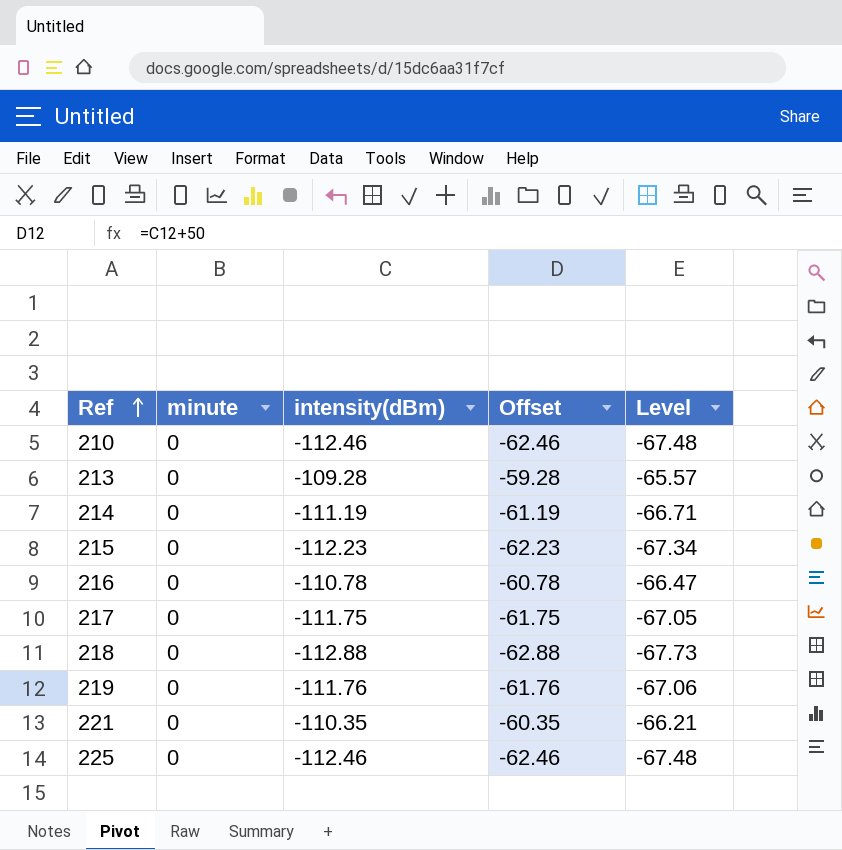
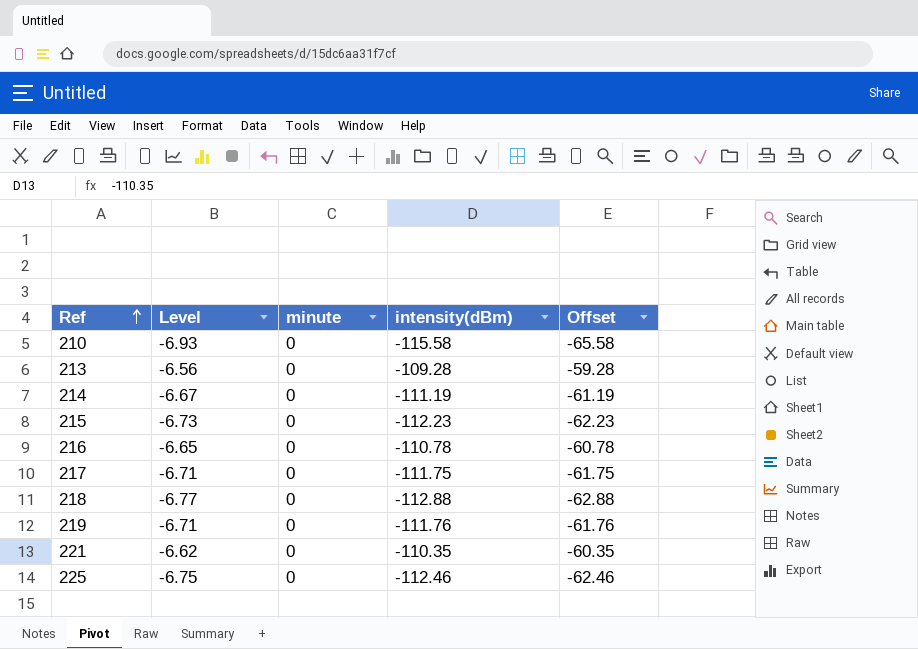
column Level | formula: [intensity(dBm)] * 0.6 -> [intensity(dBm)] * 0.06
column Level | position: 5 -> 2
210 | intensity(dBm): -112.46 -> -115.58
210 | Offset: -62.46 -> -65.58

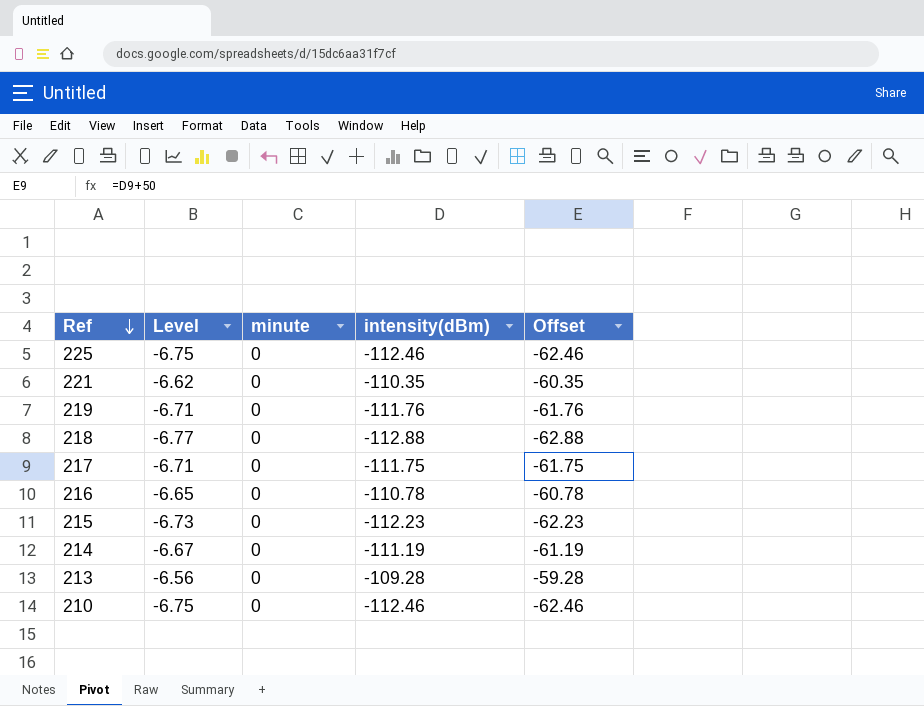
row order: Ref ascending -> Ref descending
210 | Level: -6.93 -> -6.75
210 | intensity(dBm): -115.58 -> -112.46
210 | Offset: -65.58 -> -62.46

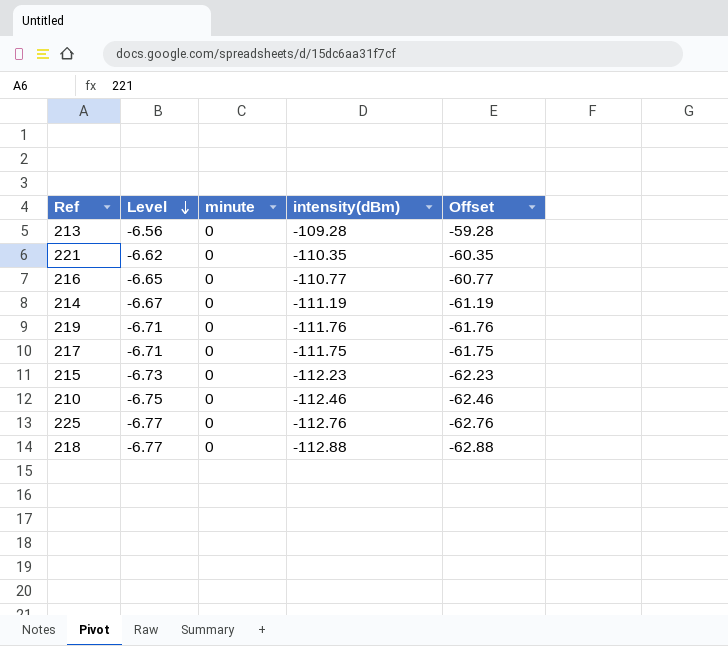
row order: Ref descending -> Level descending
216 | intensity(dBm): -110.78 -> -110.77
216 | Offset: -60.78 -> -60.77
225 | Level: -6.75 -> -6.77
225 | intensity(dBm): -112.46 -> -112.76
225 | Offset: -62.46 -> -62.76

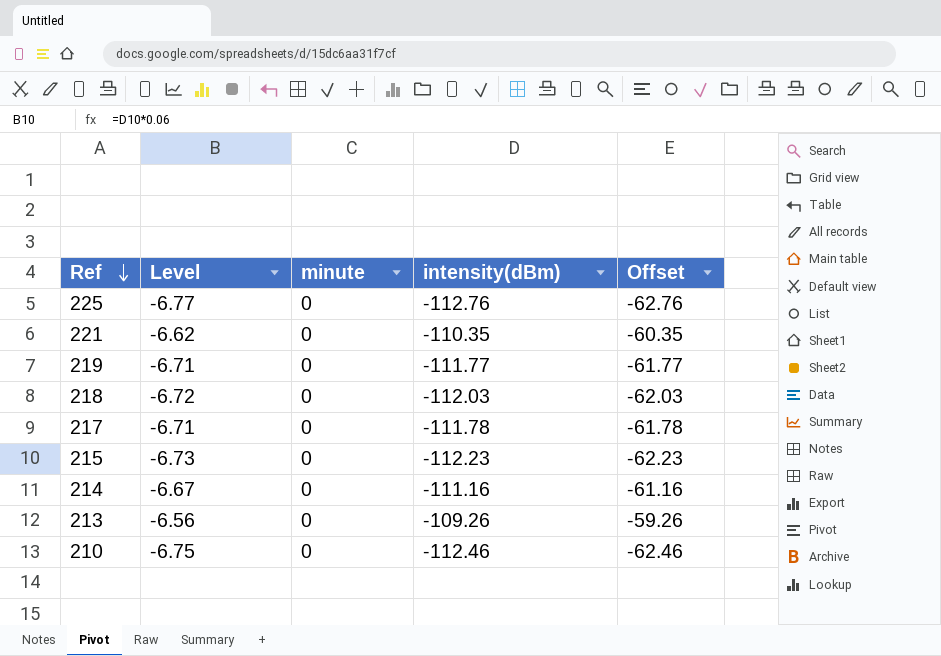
row order: Level descending -> Ref descending
row 216: -6.65 | 0 | -110.77 | -60.77 -> none
219 | intensity(dBm): -111.76 -> -111.77
219 | Offset: -61.76 -> -61.77
218 | Level: -6.77 -> -6.72
218 | intensity(dBm): -112.88 -> -112.03
218 | Offset: -62.88 -> -62.03
217 | intensity(dBm): -111.75 -> -111.78
217 | Offset: -61.75 -> -61.78
214 | intensity(dBm): -111.19 -> -111.16
214 | Offset: -61.19 -> -61.16
213 | intensity(dBm): -109.28 -> -109.26
213 | Offset: -59.28 -> -59.26

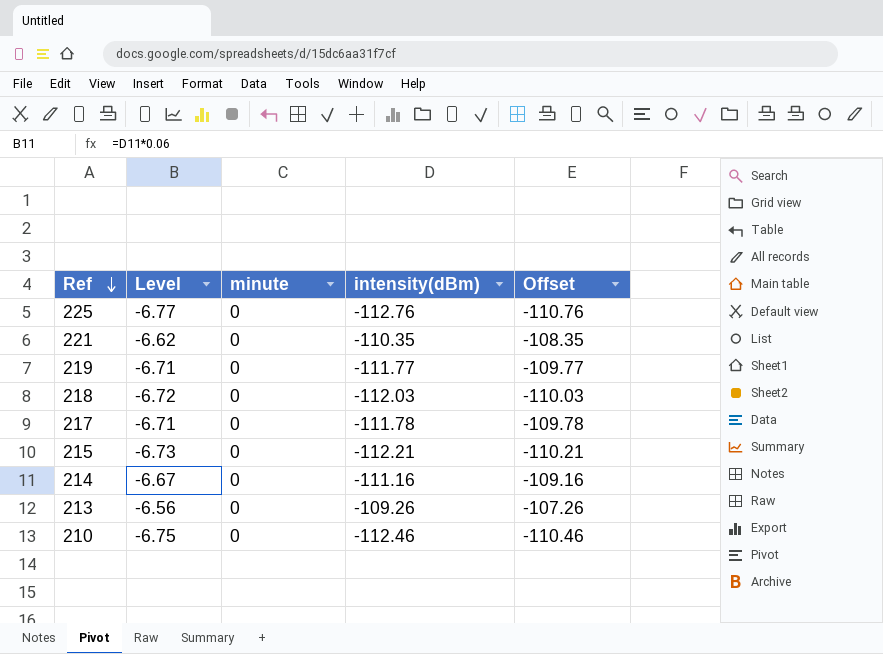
column Offset | formula: [intensity(dBm)] + 50 -> [intensity(dBm)] + 2
215 | intensity(dBm): -112.23 -> -112.21

